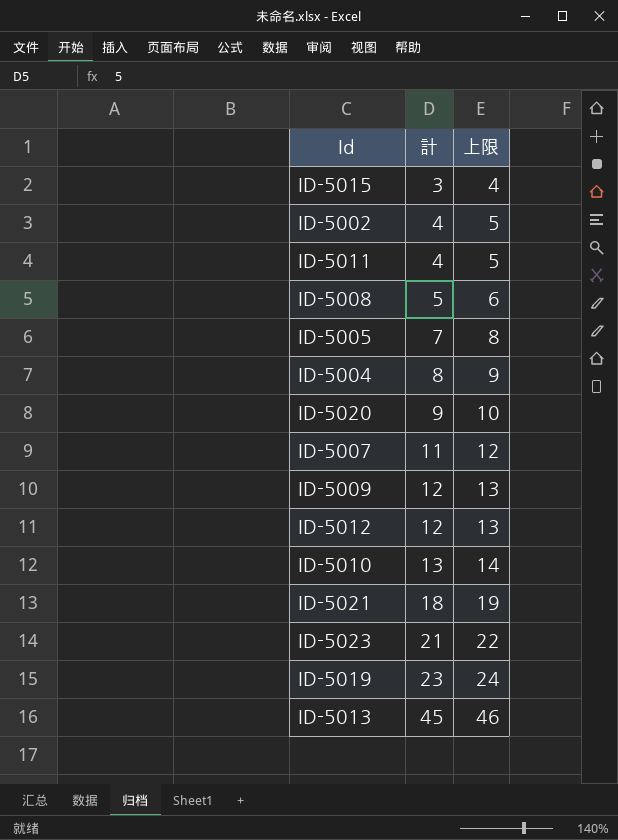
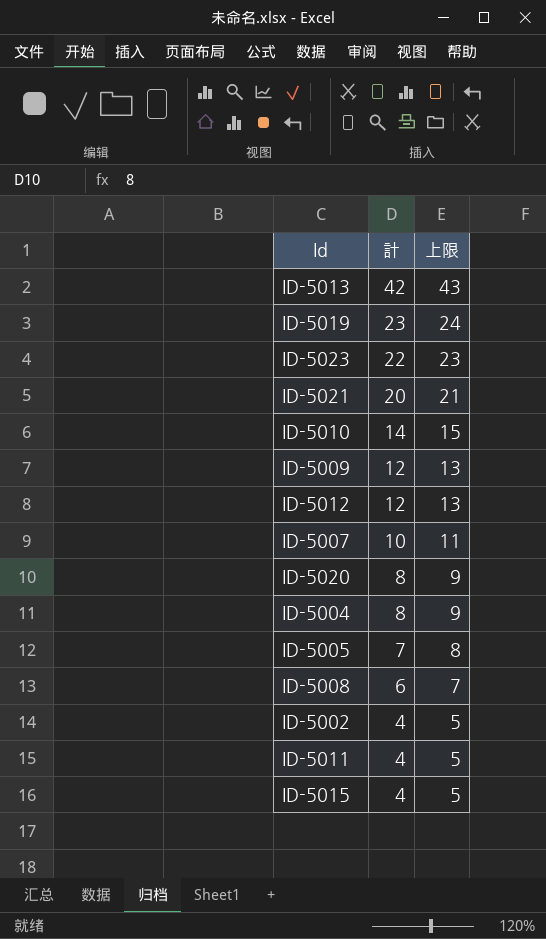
row order: 計 ascending -> 計 descending
ID-5013 | 計: 45 -> 42
ID-5013 | 上限: 46 -> 43
ID-5023 | 計: 21 -> 22
ID-5023 | 上限: 22 -> 23
ID-5021 | 計: 18 -> 20
ID-5021 | 上限: 19 -> 21
ID-5010 | 計: 13 -> 14
ID-5010 | 上限: 14 -> 15
ID-5007 | 計: 11 -> 10
ID-5007 | 上限: 12 -> 11
ID-5020 | 計: 9 -> 8
ID-5020 | 上限: 10 -> 9
ID-5008 | 計: 5 -> 6
ID-5008 | 上限: 6 -> 7
ID-5015 | 計: 3 -> 4
ID-5015 | 上限: 4 -> 5

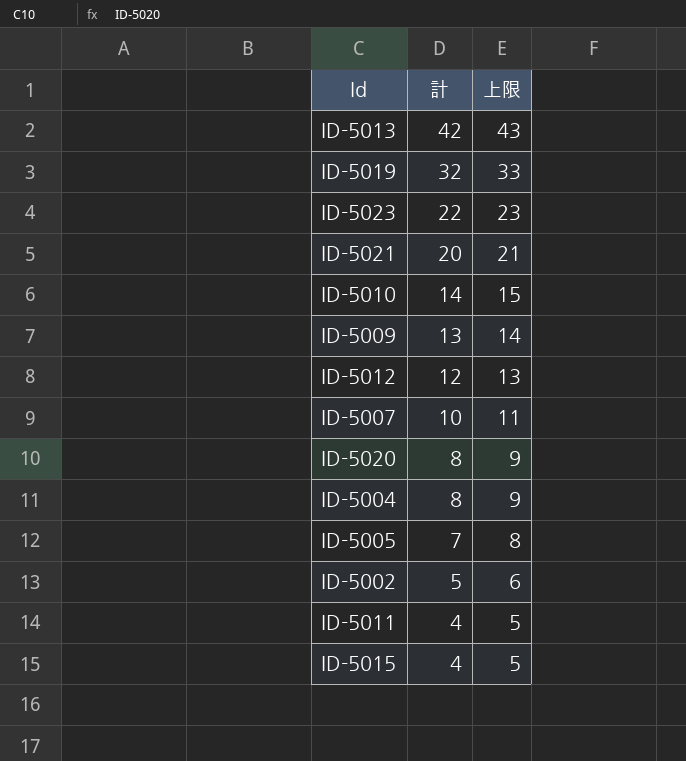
row ID-5008: 6 | 7 -> none
ID-5019 | 計: 23 -> 32
ID-5019 | 上限: 24 -> 33
ID-5009 | 計: 12 -> 13
ID-5009 | 上限: 13 -> 14
ID-5002 | 計: 4 -> 5
ID-5002 | 上限: 5 -> 6

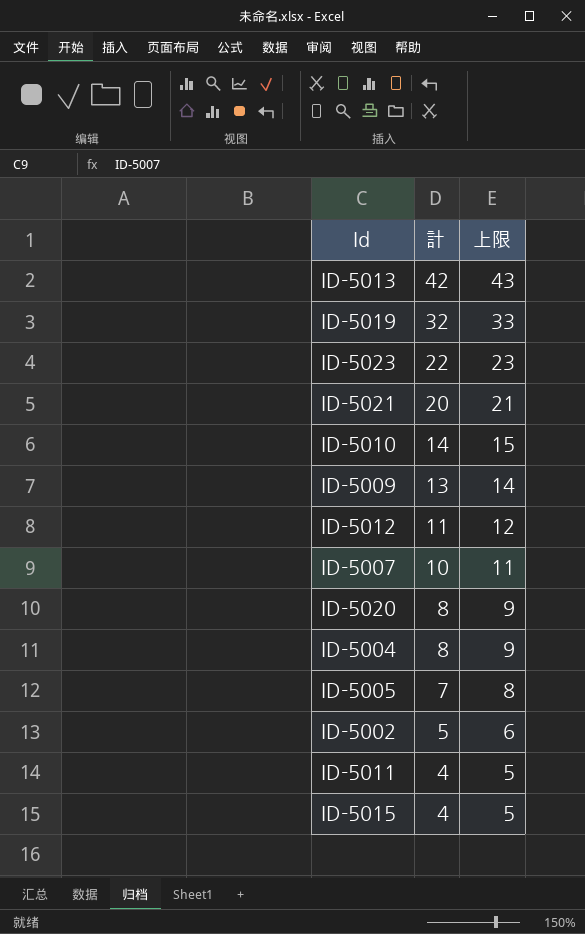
ID-5012 | 計: 12 -> 11
ID-5012 | 上限: 13 -> 12

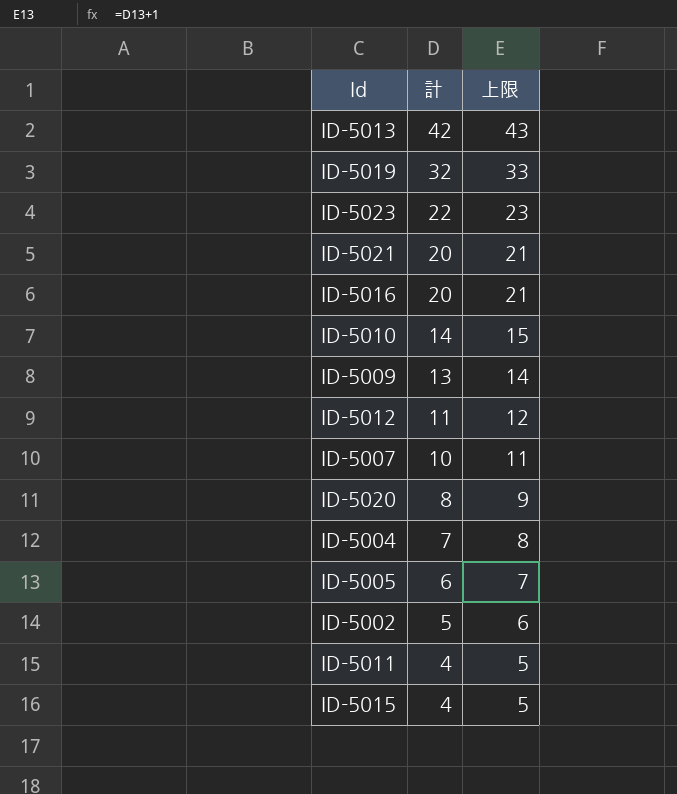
row ID-5016: none -> 20 | 21
ID-5004 | 計: 8 -> 7
ID-5004 | 上限: 9 -> 8
ID-5005 | 計: 7 -> 6
ID-5005 | 上限: 8 -> 7

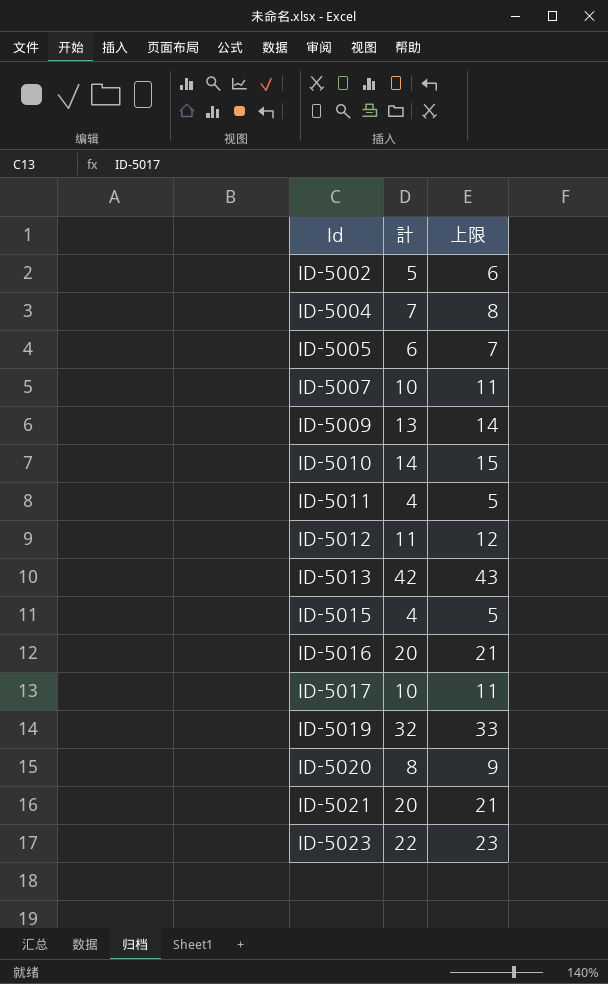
row order: 計 descending -> Id ascending
row ID-5017: none -> 10 | 11

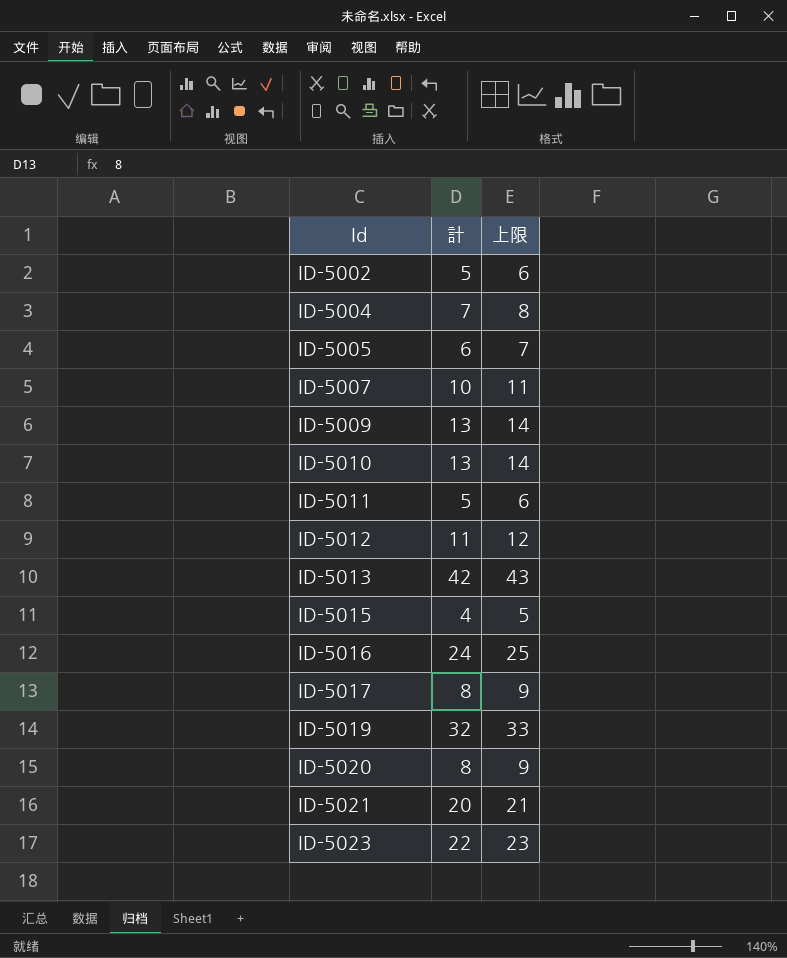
ID-5010 | 計: 14 -> 13
ID-5010 | 上限: 15 -> 14
ID-5011 | 計: 4 -> 5
ID-5011 | 上限: 5 -> 6
ID-5016 | 計: 20 -> 24
ID-5016 | 上限: 21 -> 25
ID-5017 | 計: 10 -> 8
ID-5017 | 上限: 11 -> 9

